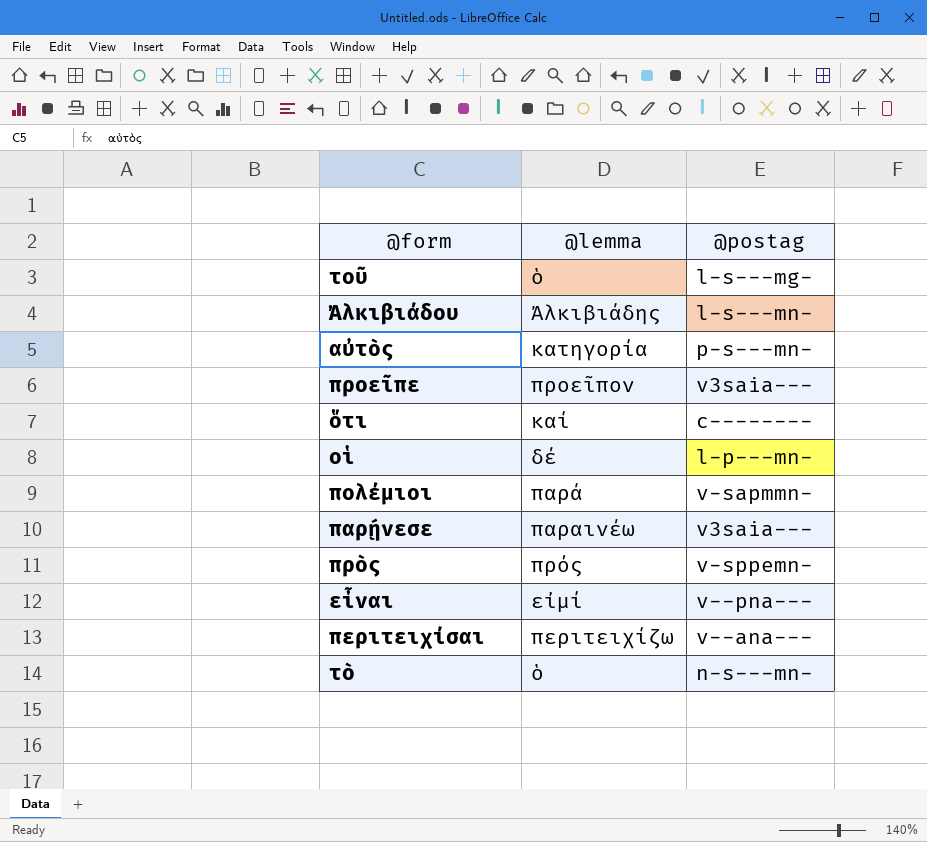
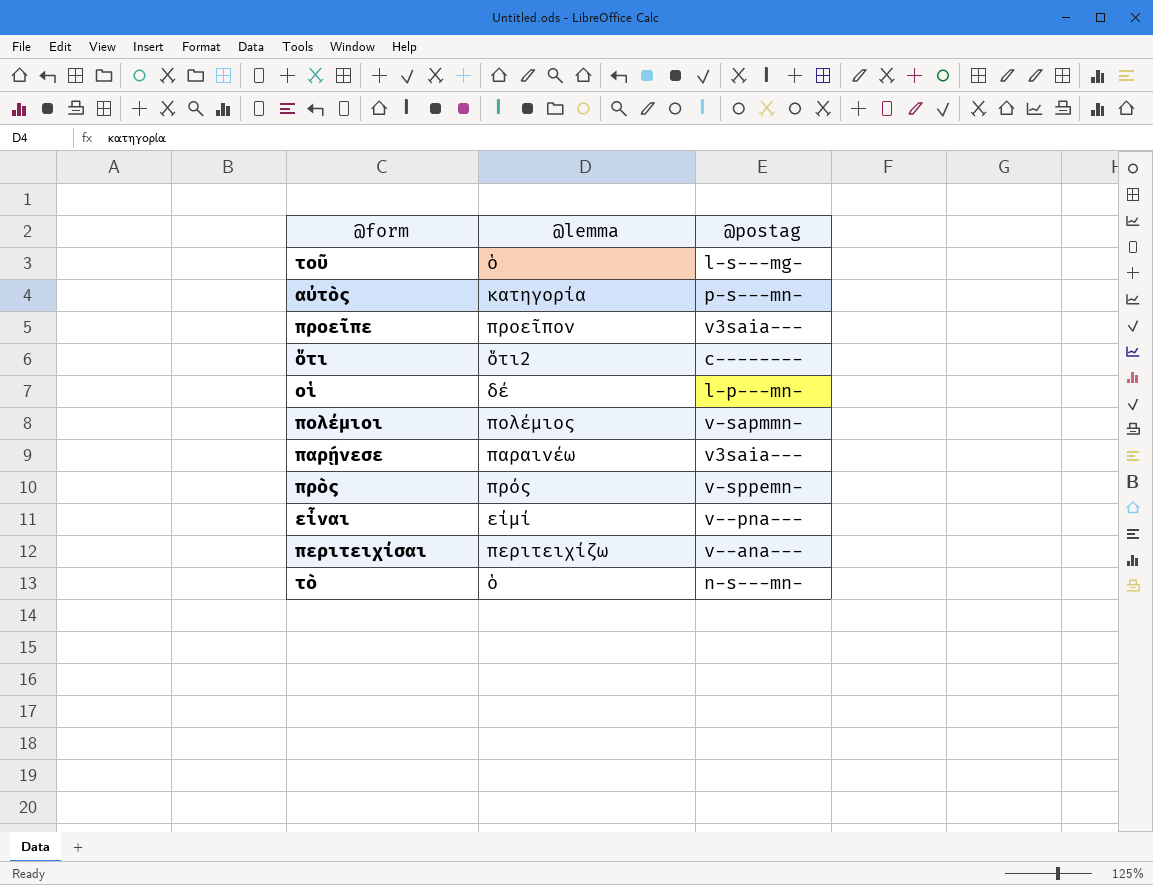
row Ἀλκιβιάδου: Ἀλκιβιάδης | l-s---mn- -> none
ὅτι | @lemma: καί -> ὅτι2
πολέμιοι | @lemma: παρά -> πολέμιος

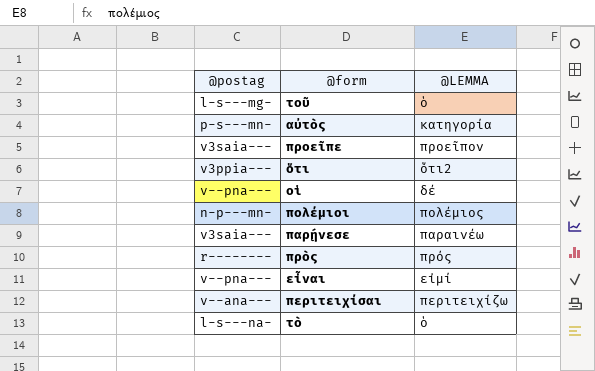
column @postag | position: 3 -> 1
column name: @lemma -> @LEMMA
ὅτι | @postag: c-------- -> v3ppia---
οἱ | @postag: l-p---mn- -> v--pna---
πολέμιοι | @postag: v-sapmmn- -> n-p---mn-
πρὸς | @postag: v-sppemn- -> r--------
τὸ | @postag: n-s---mn- -> l-s---na-

